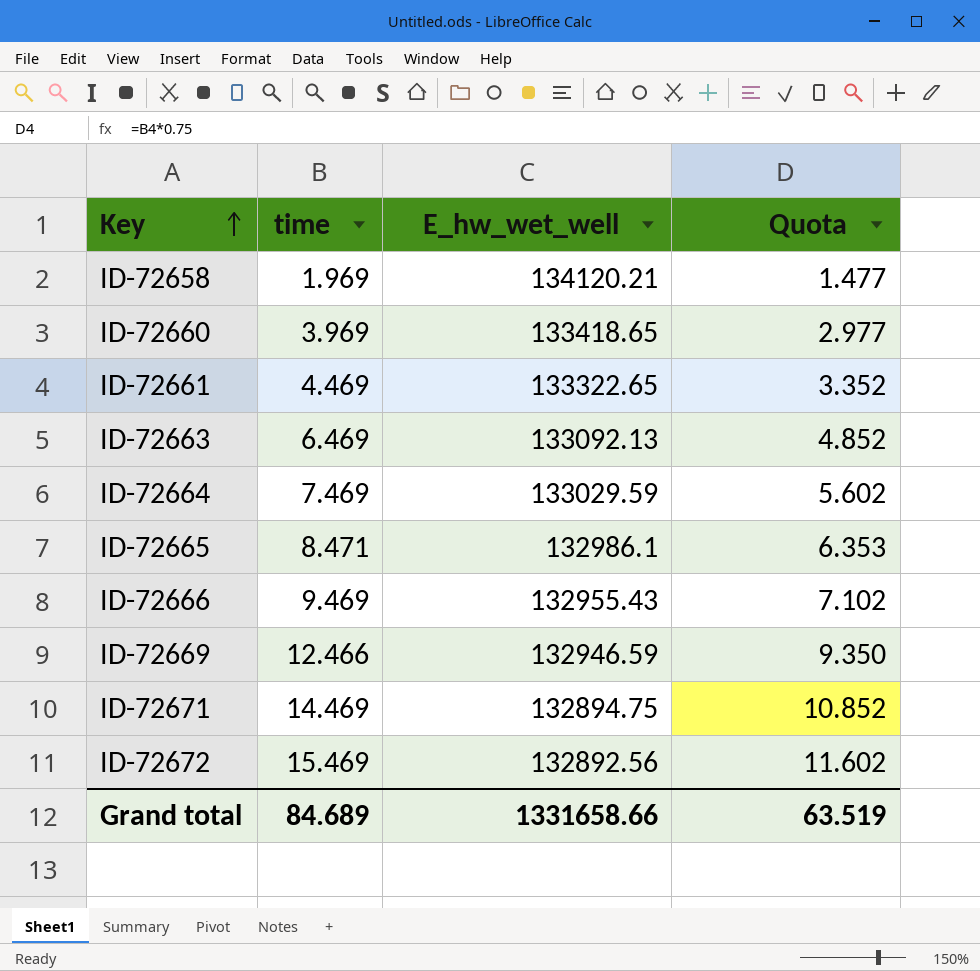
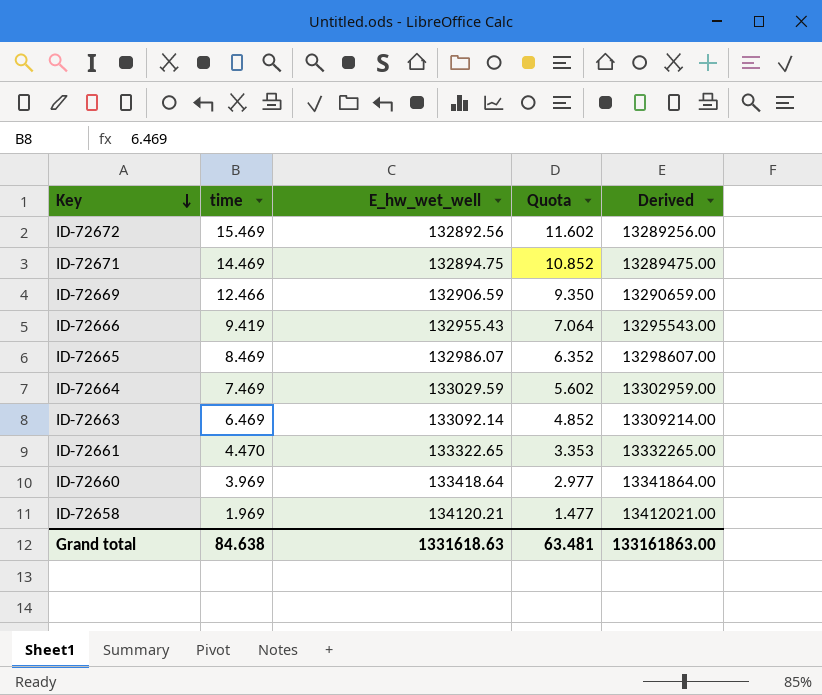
row order: Key ascending -> Key descending
column Derived | formula: none -> [E_hw_wet_well] * 100
ID-72669 | E_hw_wet_well: 132946.59 -> 132906.59
ID-72666 | time: 9.469 -> 9.419
ID-72666 | Quota: 7.102 -> 7.064
ID-72665 | time: 8.471 -> 8.469
ID-72665 | E_hw_wet_well: 132986.1 -> 132986.07
ID-72665 | Quota: 6.353 -> 6.352
ID-72663 | E_hw_wet_well: 133092.13 -> 133092.14
ID-72661 | time: 4.469 -> 4.470
ID-72661 | Quota: 3.352 -> 3.353
ID-72660 | E_hw_wet_well: 133418.65 -> 133418.64
Grand total | time: 84.689 -> 84.638
Grand total | E_hw_wet_well: 1331658.66 -> 1331618.63
Grand total | Quota: 63.519 -> 63.481

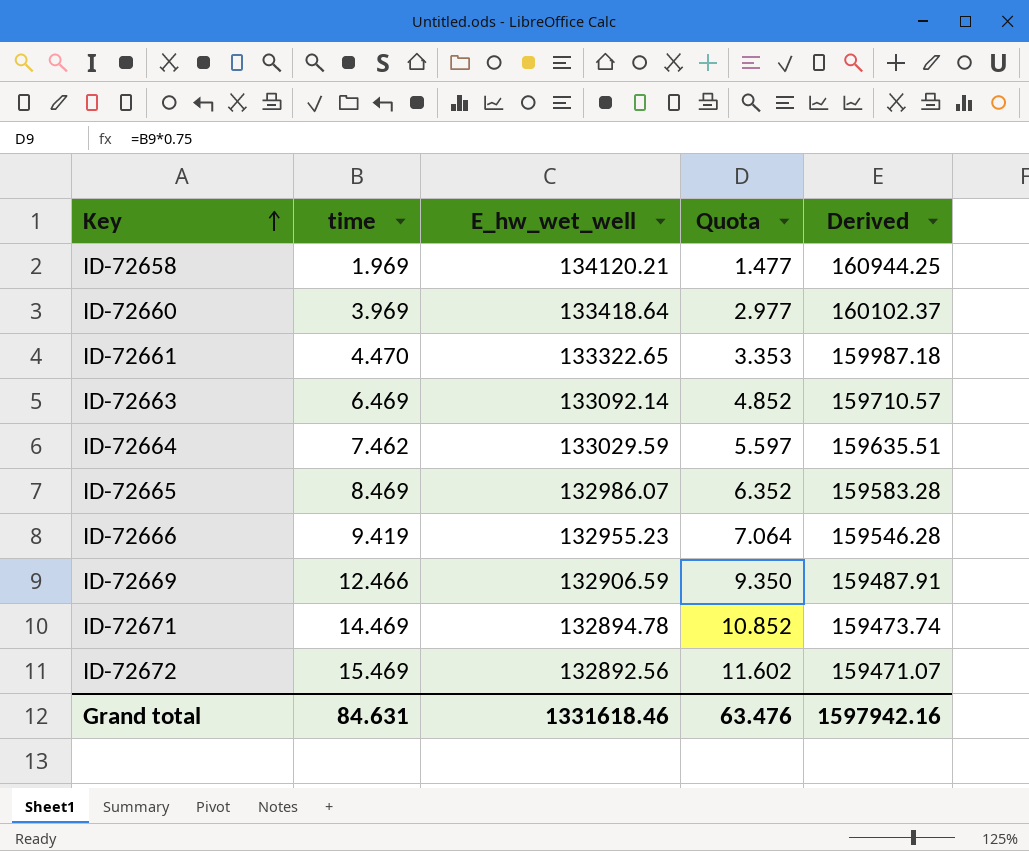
row order: Key descending -> Key ascending
column Derived | formula: [E_hw_wet_well] * 100 -> [E_hw_wet_well] * 1.2
ID-72664 | time: 7.469 -> 7.462
ID-72664 | Quota: 5.602 -> 5.597
ID-72666 | E_hw_wet_well: 132955.43 -> 132955.23
ID-72671 | E_hw_wet_well: 132894.75 -> 132894.78
Grand total | time: 84.638 -> 84.631
Grand total | E_hw_wet_well: 1331618.63 -> 1331618.46
Grand total | Quota: 63.481 -> 63.476
Grand total | Derived: 133161863.00 -> 1597942.16

